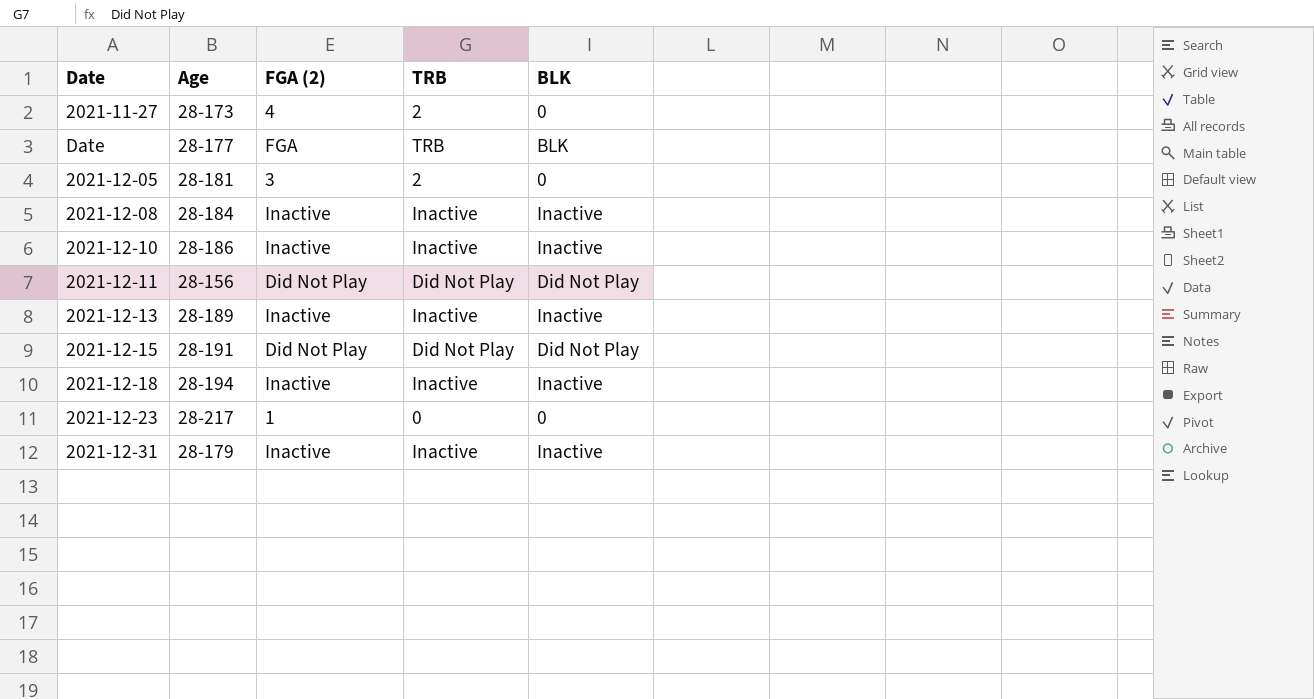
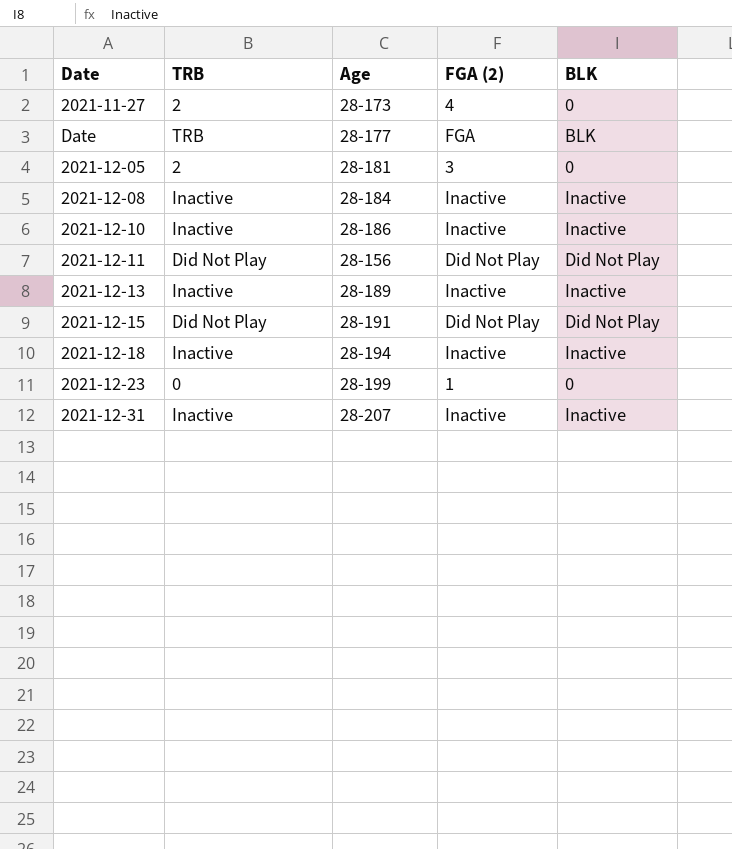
column TRB | position: 4 -> 2
2021-12-23 | Age: 28-217 -> 28-199
2021-12-31 | Age: 28-179 -> 28-207

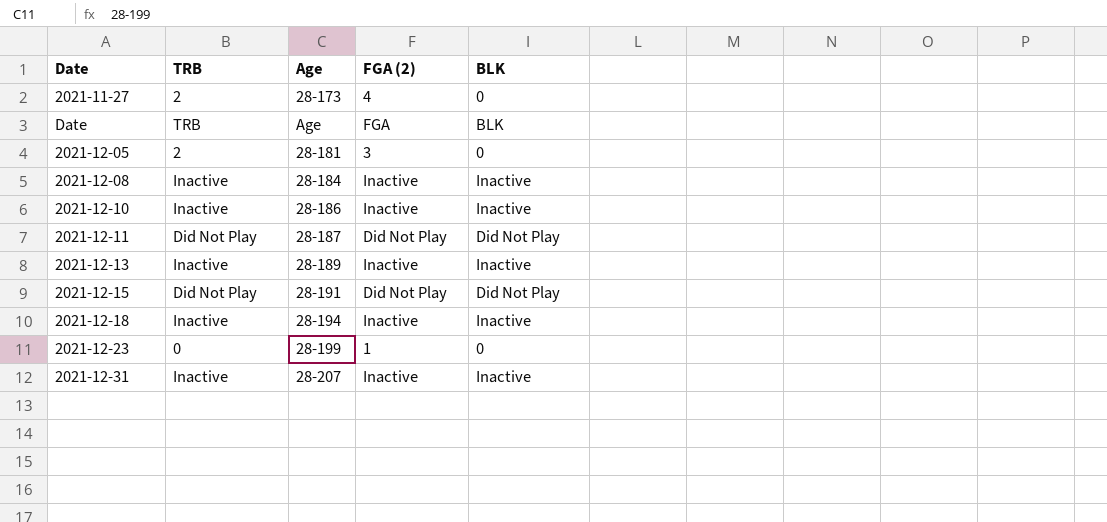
Date | Age: 28-177 -> Age
2021-12-11 | Age: 28-156 -> 28-187

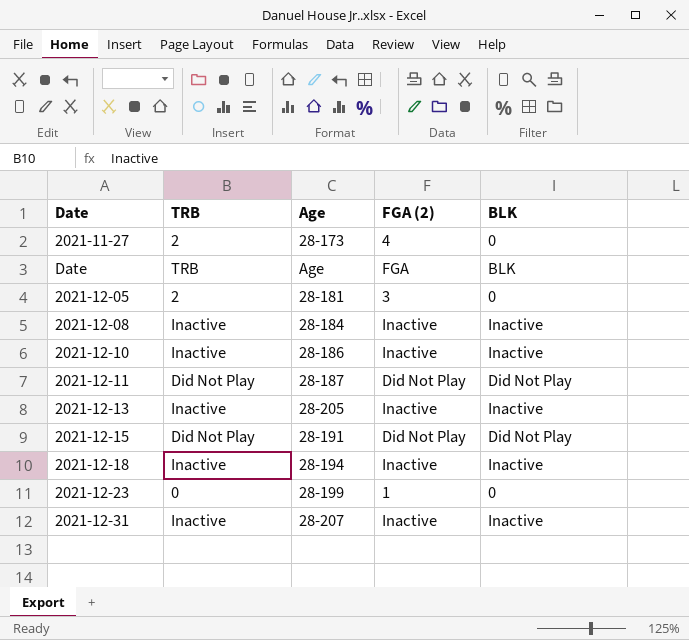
2021-12-13 | Age: 28-189 -> 28-205

